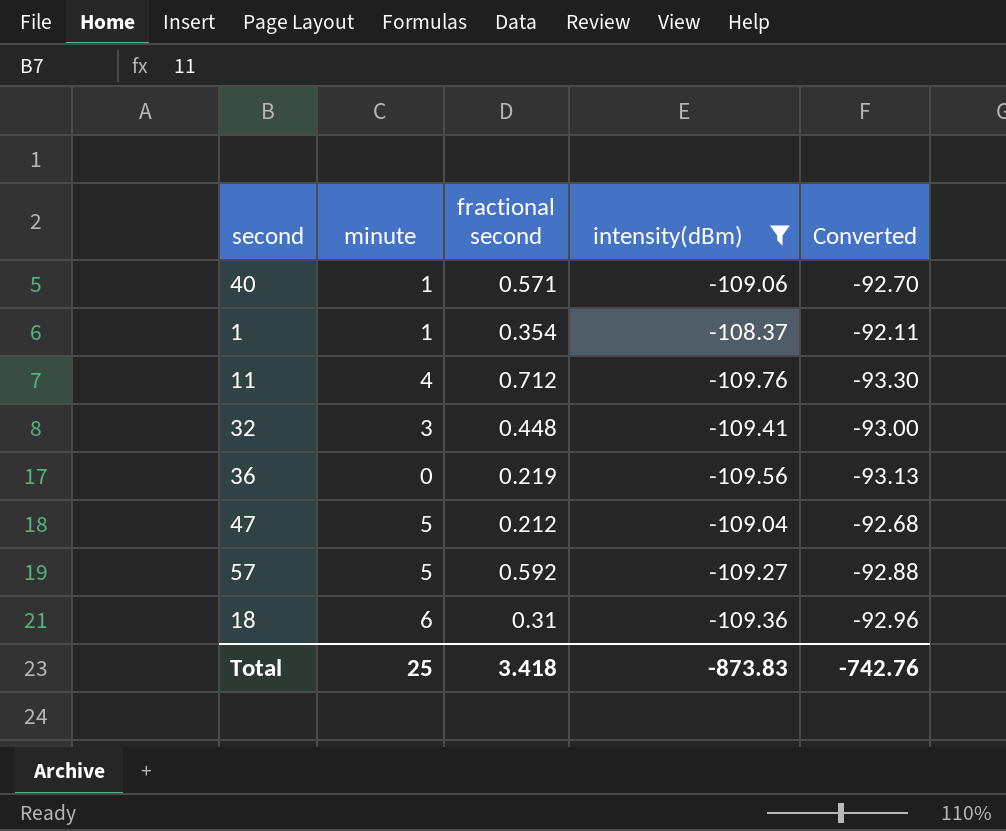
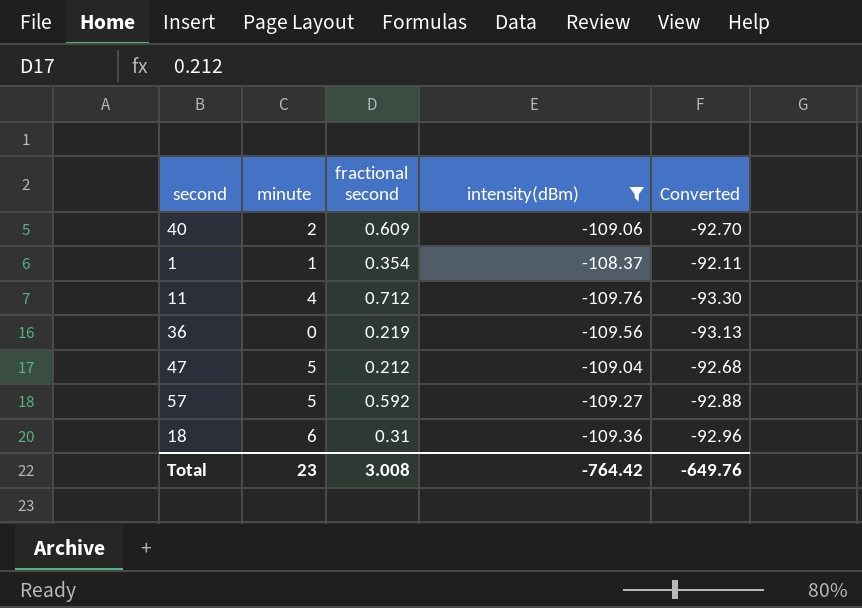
row 32: 3 | 0.448 | -109.41 | -93.00 -> none
40 | minute: 1 -> 2
40 | fractional second: 0.571 -> 0.609
Total | minute: 25 -> 23
Total | fractional second: 3.418 -> 3.008
Total | intensity(dBm): -873.83 -> -764.42
Total | Converted: -742.76 -> -649.76

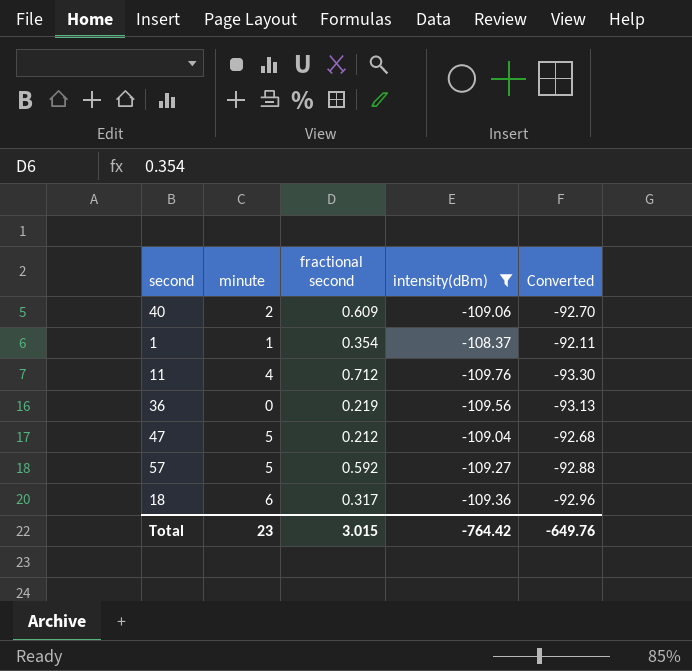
18 | fractional second: 0.31 -> 0.317
Total | fractional second: 3.008 -> 3.015

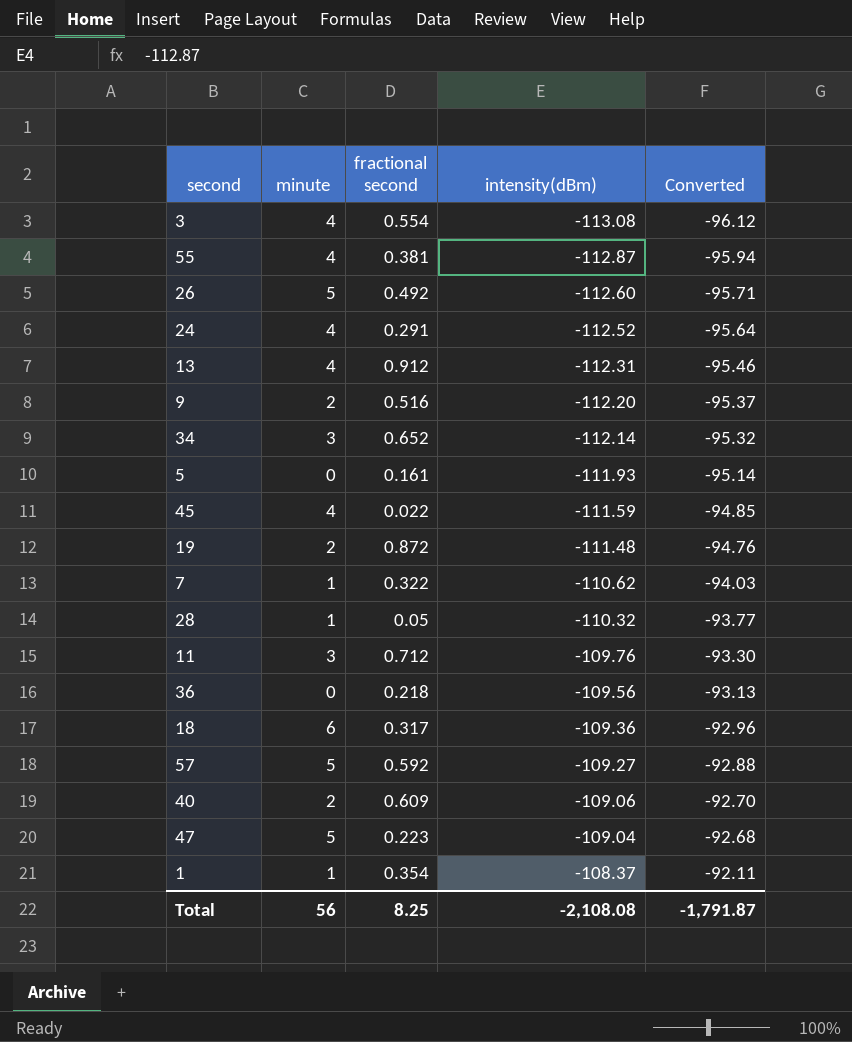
filter: intensity(dBm) >= -109.76 -> none
row order: none -> intensity(dBm) ascending
11 | minute: 4 -> 3
36 | fractional second: 0.219 -> 0.218
47 | fractional second: 0.212 -> 0.223
Total | minute: 23 -> 56
Total | fractional second: 3.015 -> 8.25
Total | intensity(dBm): -764.42 -> -2,108.08
Total | Converted: -649.76 -> -1,791.87

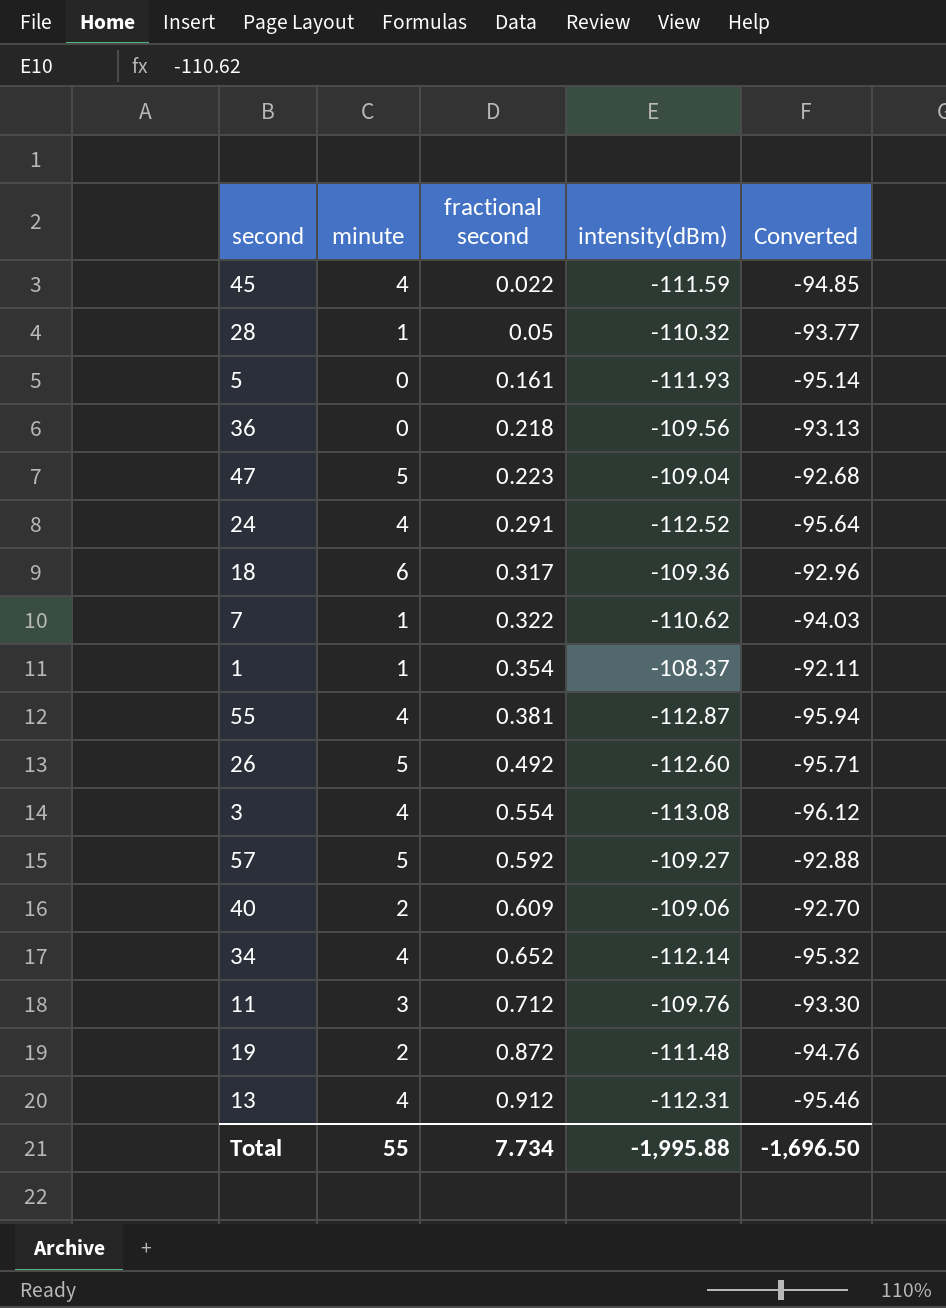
row order: intensity(dBm) ascending -> fractional second ascending
row 9: 2 | 0.516 | -112.20 | -95.37 -> none
34 | minute: 3 -> 4
Total | minute: 56 -> 55
Total | fractional second: 8.25 -> 7.734
Total | intensity(dBm): -2,108.08 -> -1,995.88
Total | Converted: -1,791.87 -> -1,696.50

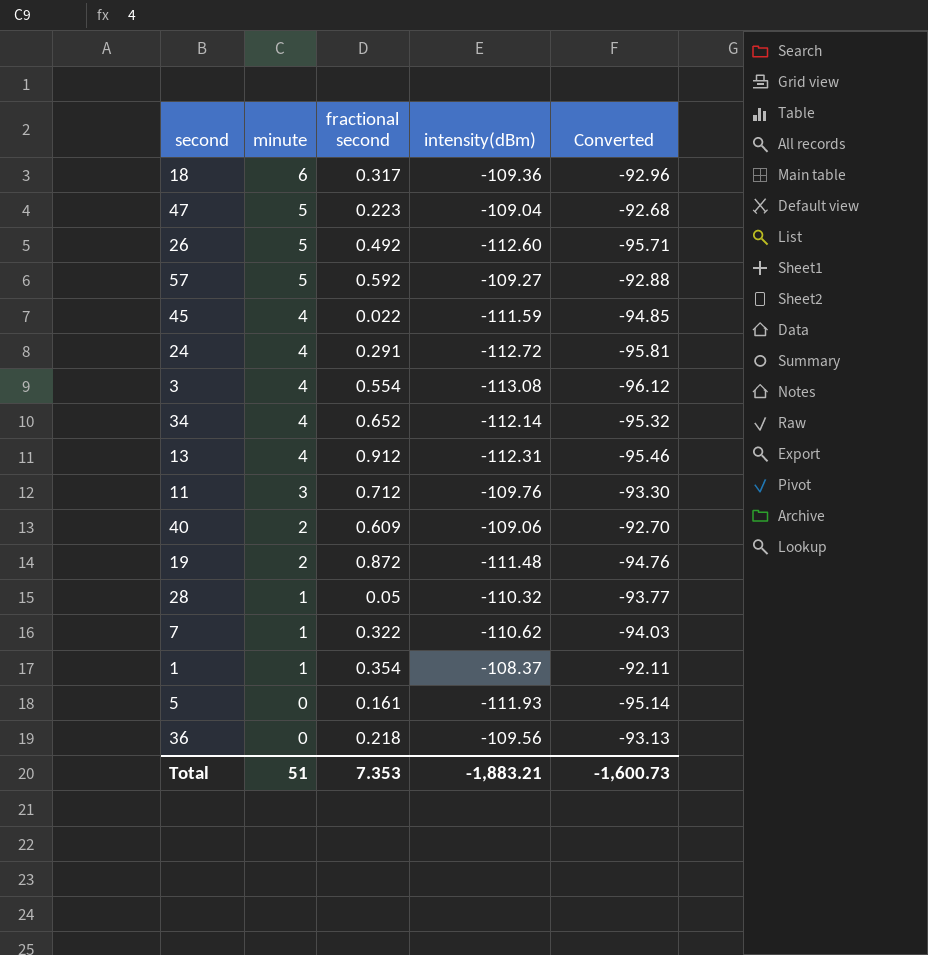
row order: fractional second ascending -> minute descending
row 55: 4 | 0.381 | -112.87 | -95.94 -> none
24 | intensity(dBm): -112.52 -> -112.72
24 | Converted: -95.64 -> -95.81
Total | minute: 55 -> 51
Total | fractional second: 7.734 -> 7.353
Total | intensity(dBm): -1,995.88 -> -1,883.21
Total | Converted: -1,696.50 -> -1,600.73

